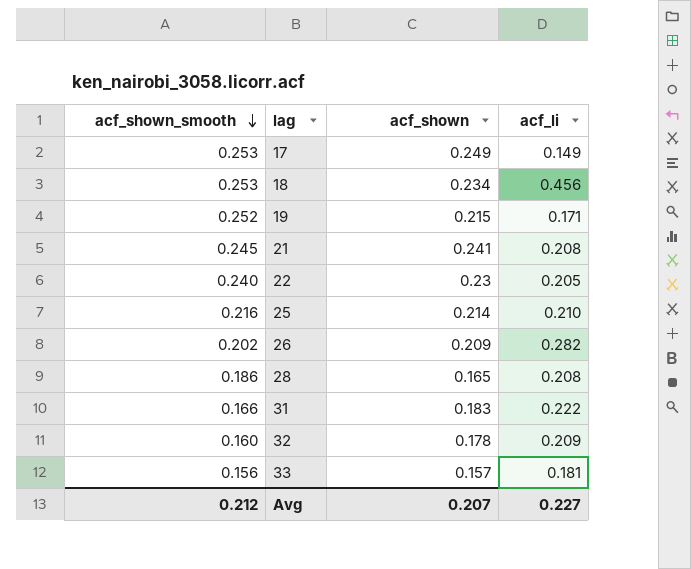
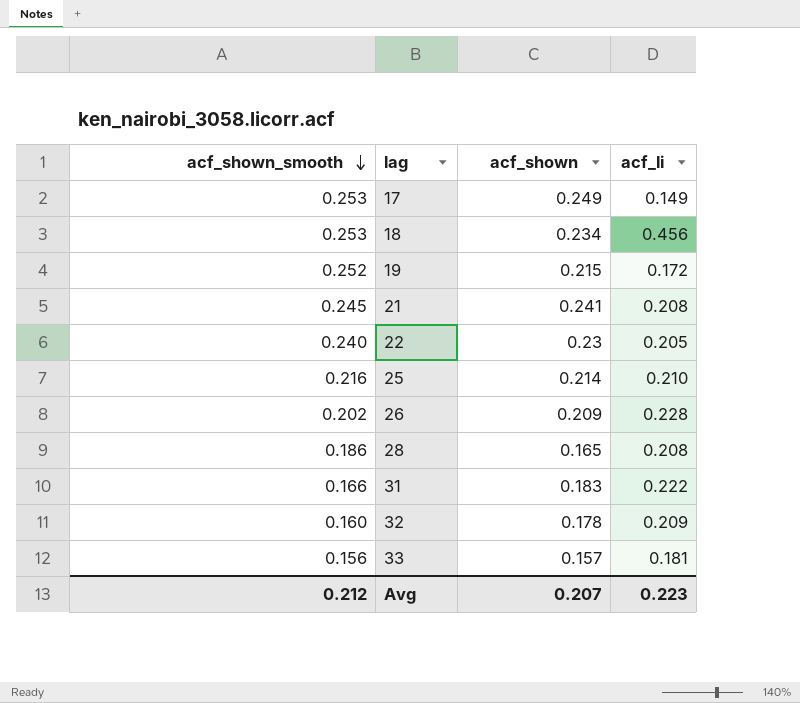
19 | acf_li: 0.171 -> 0.172
26 | acf_li: 0.282 -> 0.228
Avg | acf_li: 0.227 -> 0.223

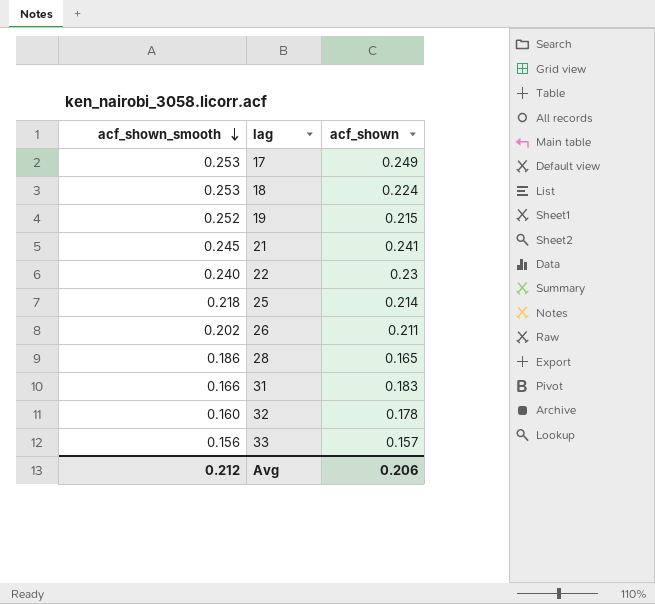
column acf_li | position: 4 -> none
18 | acf_shown: 0.234 -> 0.224
25 | acf_shown_smooth: 0.216 -> 0.218
26 | acf_shown: 0.209 -> 0.211
Avg | acf_shown: 0.207 -> 0.206

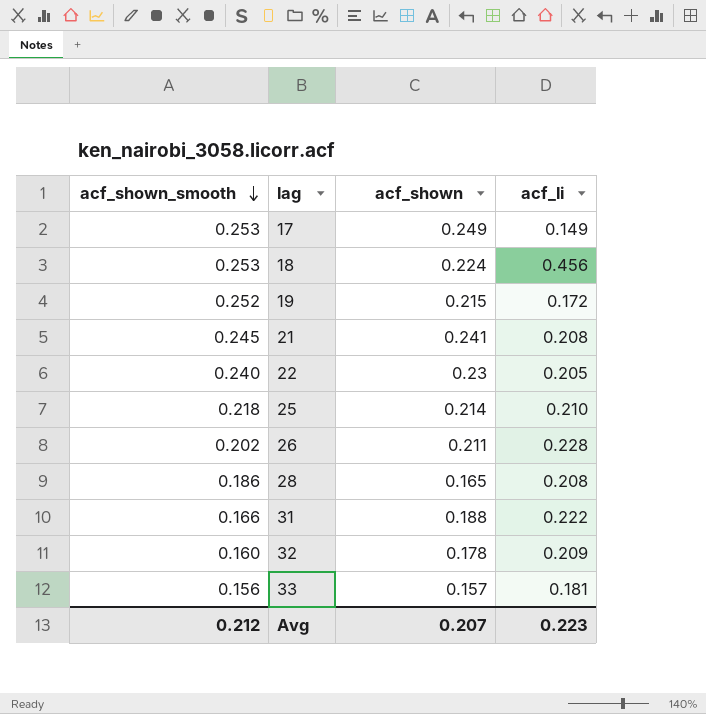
column acf_li | position: none -> 4
31 | acf_shown: 0.183 -> 0.188
Avg | acf_shown: 0.206 -> 0.207

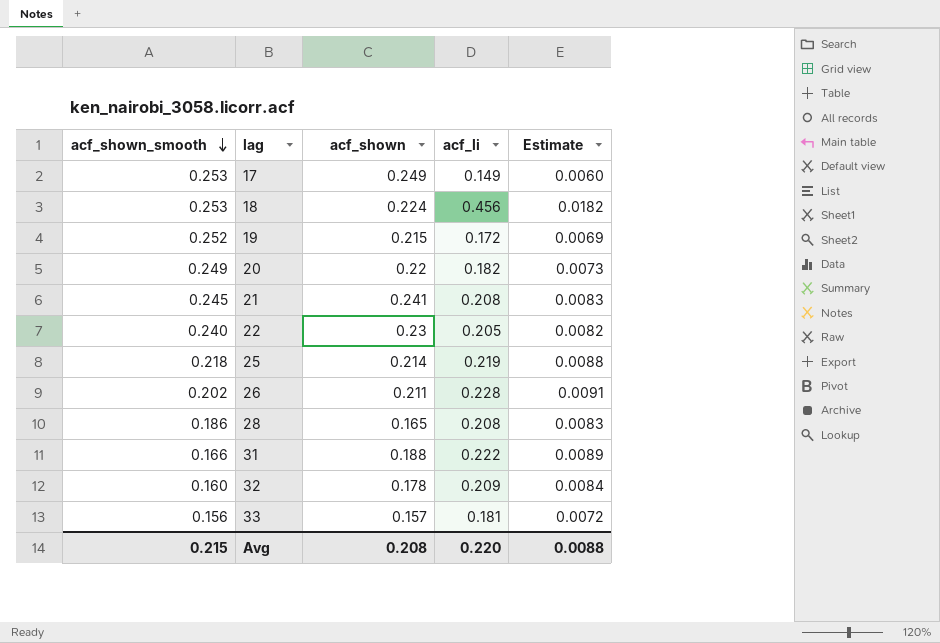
column Estimate | formula: none -> [acf_li] * 0.04
row 20: none -> 0.249 | 0.22 | 0.182 | 0.0073
25 | acf_li: 0.210 -> 0.219
Avg | acf_shown_smooth: 0.212 -> 0.215
Avg | acf_shown: 0.207 -> 0.208
Avg | acf_li: 0.223 -> 0.220

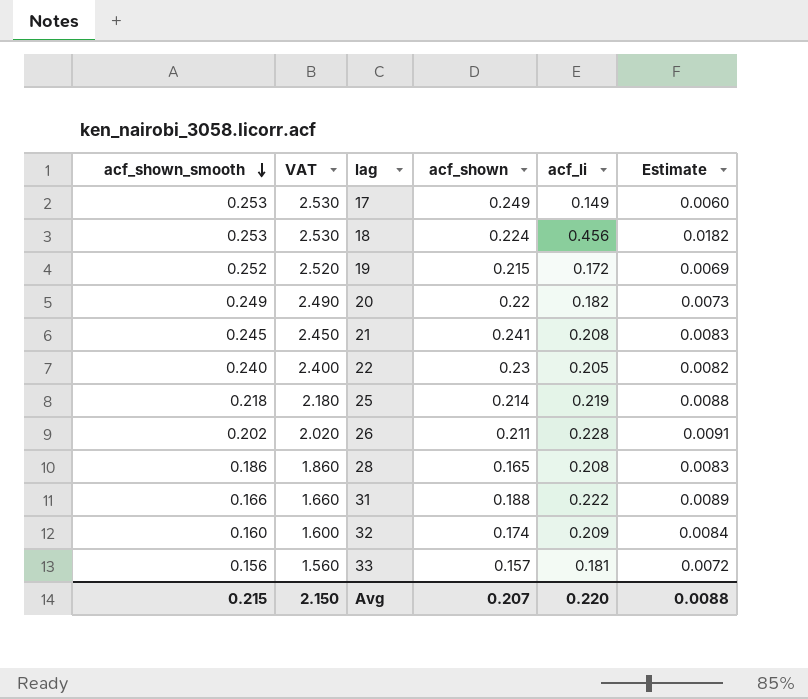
column VAT | formula: none -> [acf_shown_smooth] * 10
32 | acf_shown: 0.178 -> 0.174
Avg | acf_shown: 0.208 -> 0.207

